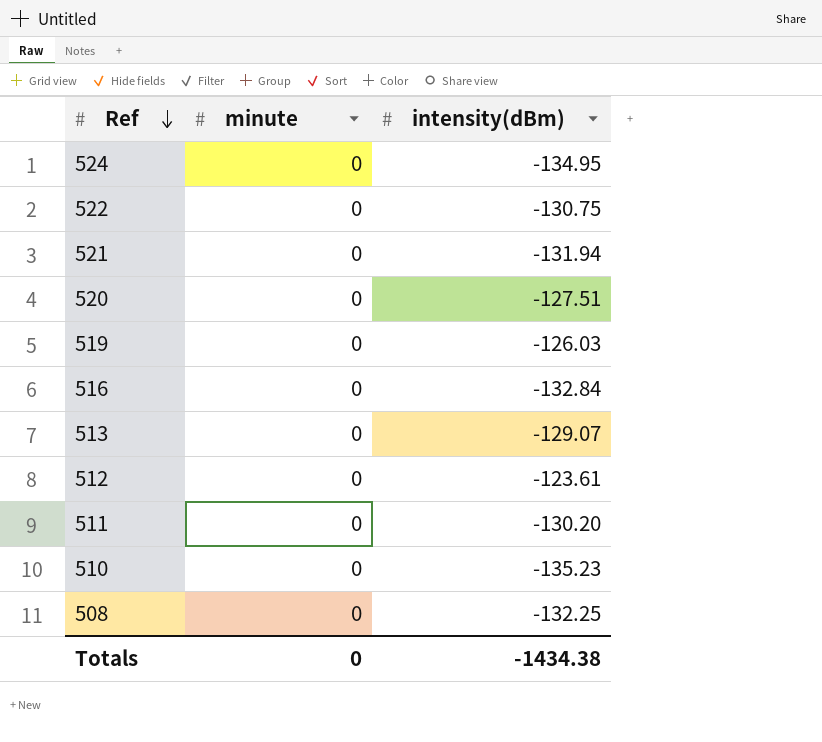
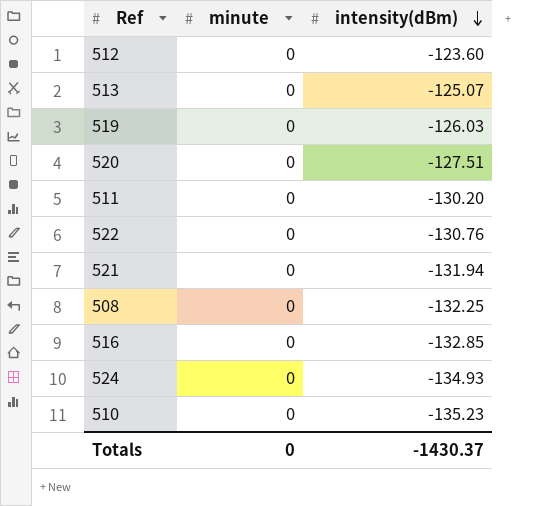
row order: Ref descending -> intensity(dBm) descending
512 | intensity(dBm): -123.61 -> -123.60
513 | intensity(dBm): -129.07 -> -125.07
522 | intensity(dBm): -130.75 -> -130.76
516 | intensity(dBm): -132.84 -> -132.85
524 | intensity(dBm): -134.95 -> -134.93
Totals | intensity(dBm): -1434.38 -> -1430.37

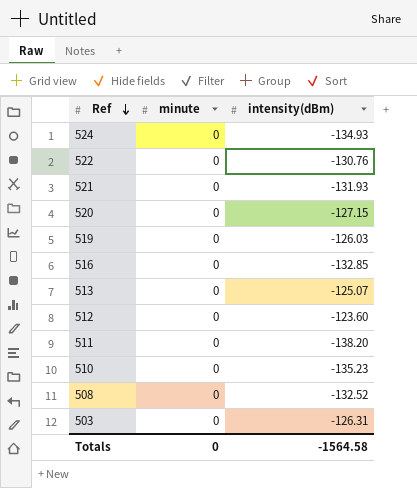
row order: intensity(dBm) descending -> Ref descending
521 | intensity(dBm): -131.94 -> -131.93
520 | intensity(dBm): -127.51 -> -127.15
511 | intensity(dBm): -130.20 -> -138.20
508 | intensity(dBm): -132.25 -> -132.52
row 503: none -> 0 | -126.31
Totals | intensity(dBm): -1430.37 -> -1564.58

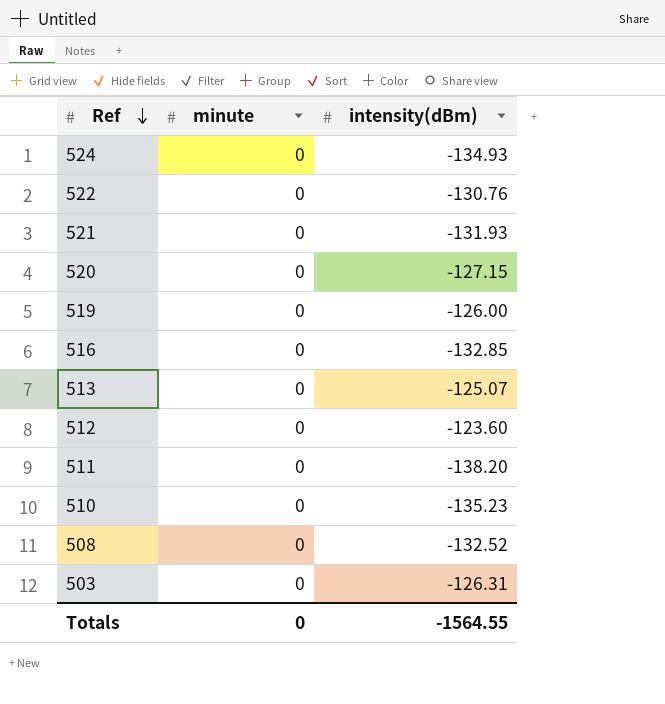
519 | intensity(dBm): -126.03 -> -126.00
Totals | intensity(dBm): -1564.58 -> -1564.55

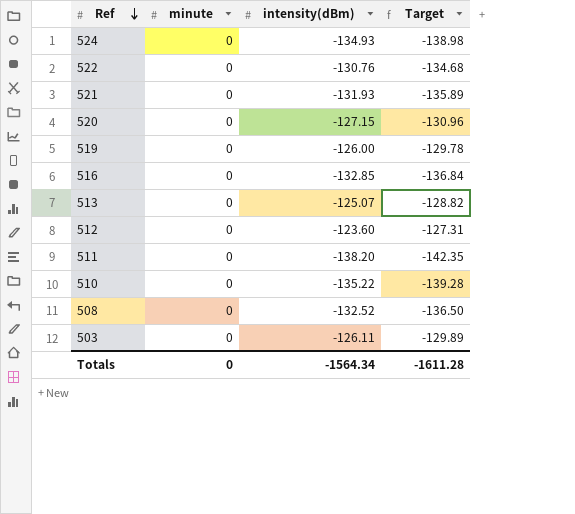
column Target | formula: none -> [intensity(dBm)] * 1.03
510 | intensity(dBm): -135.23 -> -135.22
503 | intensity(dBm): -126.31 -> -126.11
Totals | intensity(dBm): -1564.55 -> -1564.34

